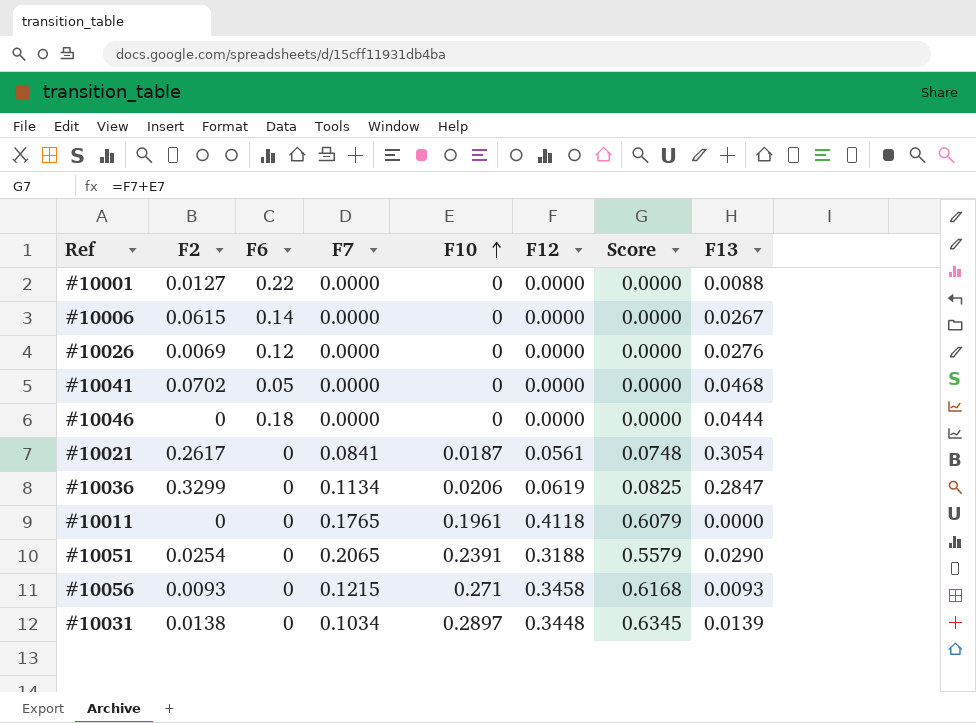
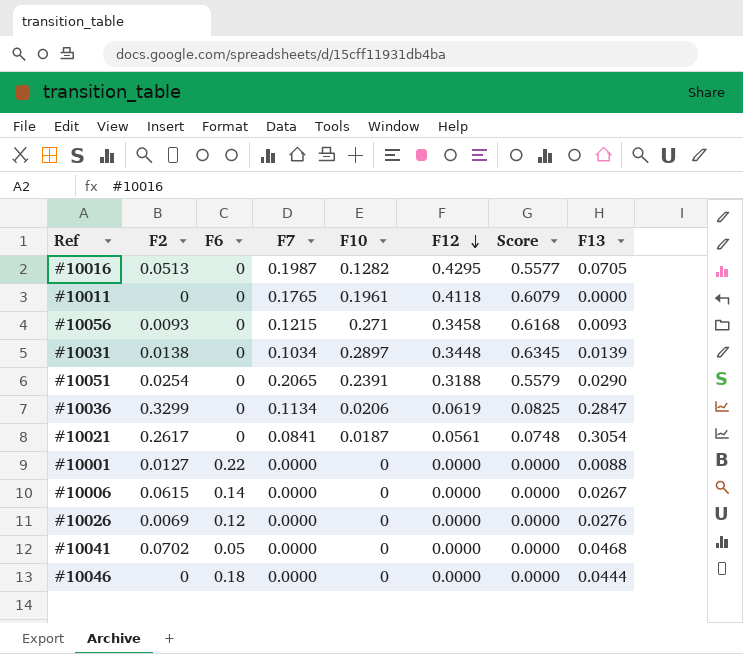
row order: F10 ascending -> F12 descending
row #10016: none -> 0.0513 | 0 | 0.1987 | 0.1282 | 0.4295 | 0.5577 | 0.0705

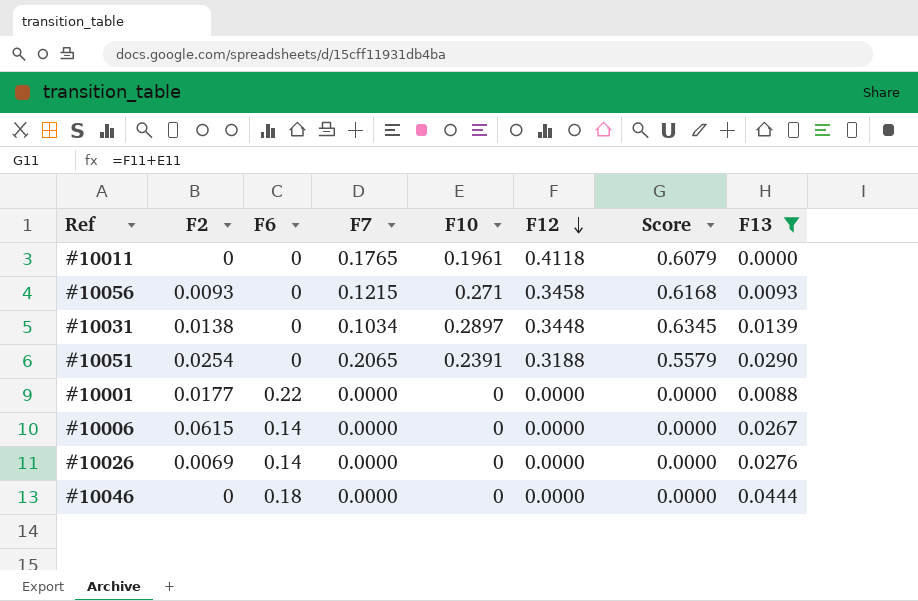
filter: none -> F13 <= 0.0444
#10001 | F2: 0.0127 -> 0.0177
#10026 | F6: 0.12 -> 0.14

